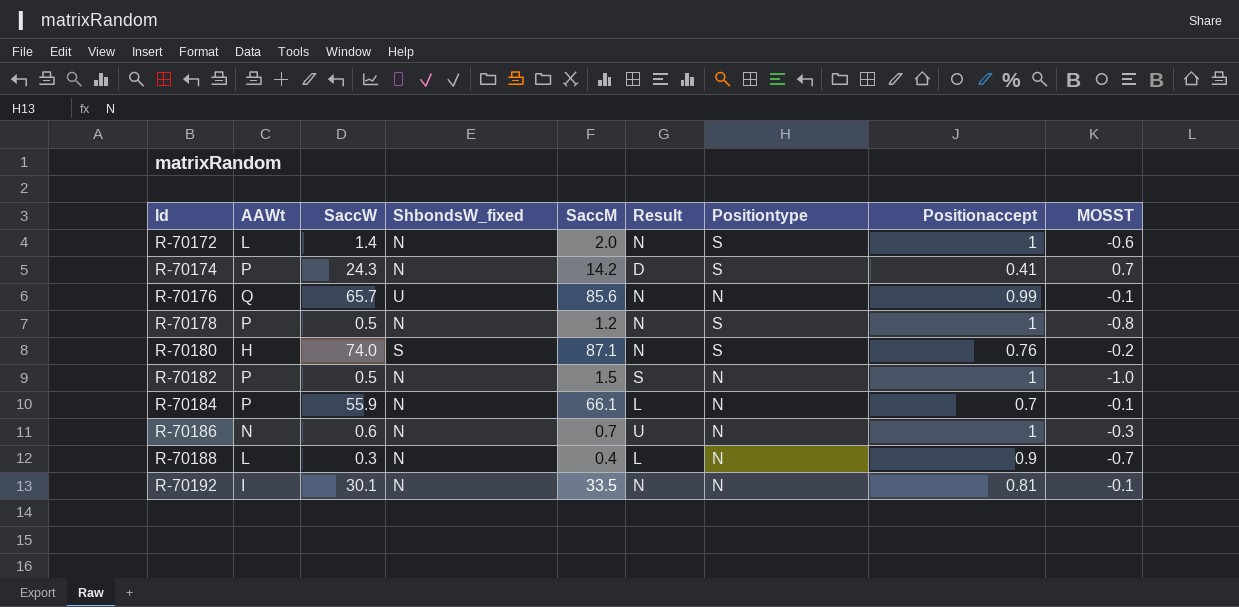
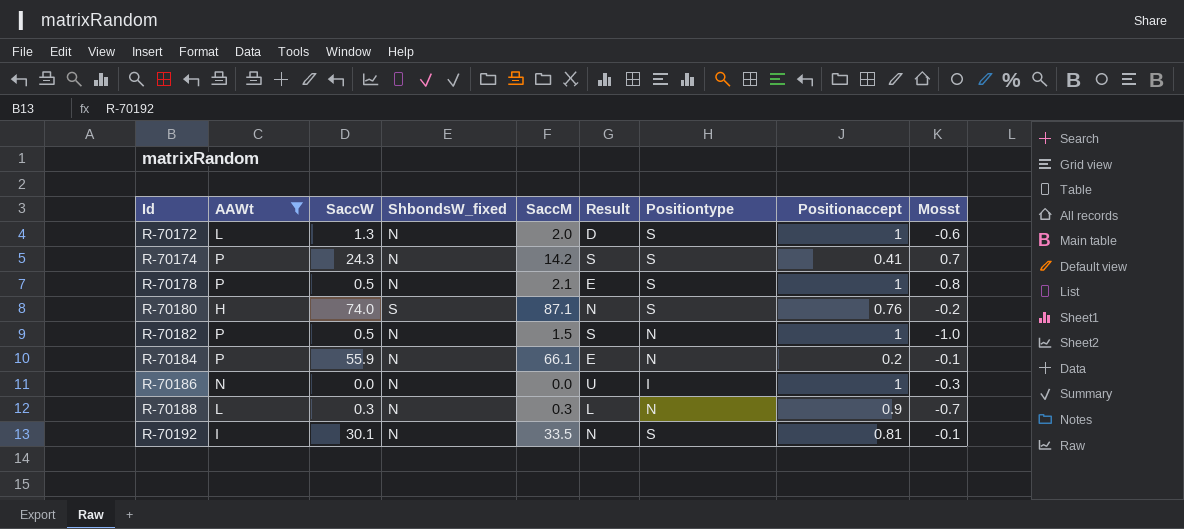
filter: none -> AAWt != Q
column name: MOSST -> Mosst
R-70172 | SaccW: 1.4 -> 1.3
R-70172 | Result: N -> D
R-70174 | Result: D -> S
R-70178 | SaccM: 1.2 -> 2.1
R-70178 | Result: N -> E
R-70184 | Result: L -> E
R-70184 | Positionaccept: 0.7 -> 0.2
R-70186 | SaccW: 0.6 -> 0.0
R-70186 | SaccM: 0.7 -> 0.0
R-70186 | Positiontype: N -> I
R-70188 | SaccM: 0.4 -> 0.3
R-70192 | Positiontype: N -> S

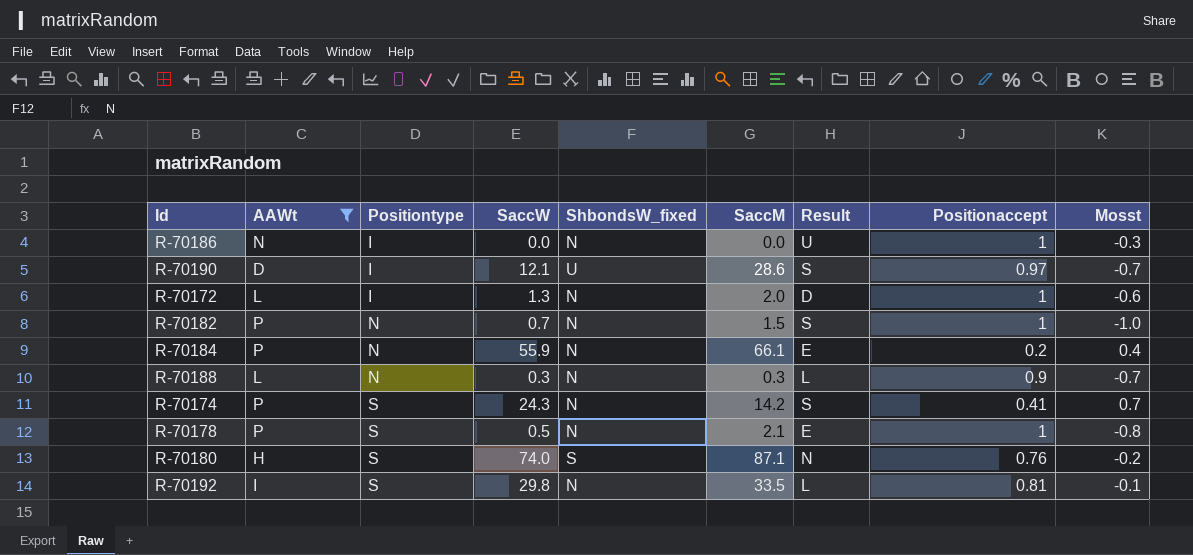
row order: Id ascending -> Positiontype ascending
column Positiontype | position: 7 -> 3
row R-70190: none -> D | I | 12.1 | U | 28.6 | S | 0.97 | -0.7
R-70172 | Positiontype: S -> I
R-70182 | SaccW: 0.5 -> 0.7
R-70184 | Mosst: -0.1 -> 0.4
R-70192 | SaccW: 30.1 -> 29.8
R-70192 | Result: N -> L

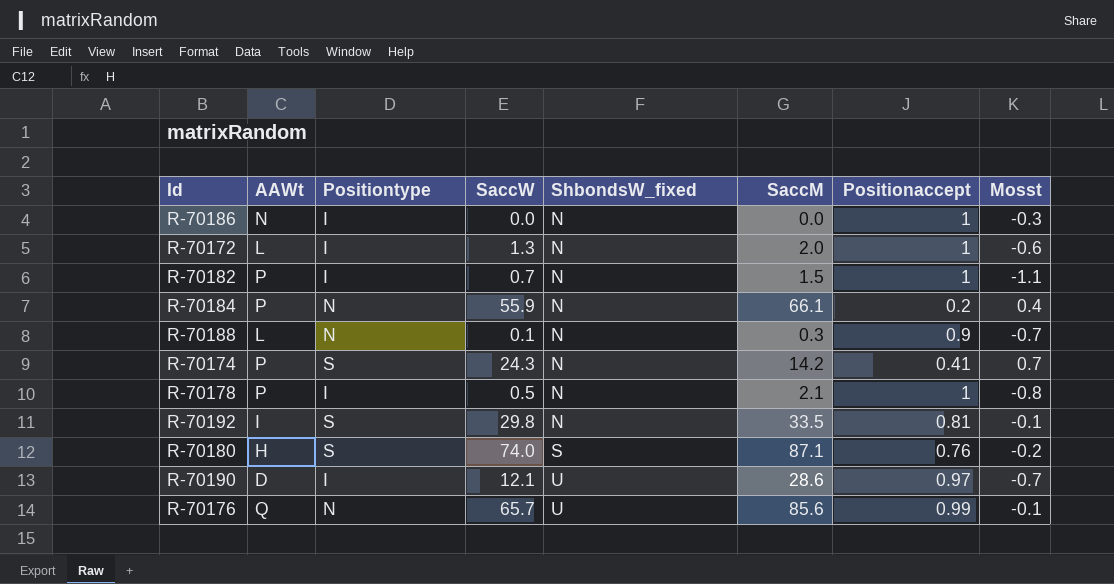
filter: AAWt != Q -> none
row order: Positiontype ascending -> ShbondsW_fixed ascending
column Result | position: 7 -> none
R-70182 | Positiontype: N -> I
R-70182 | Mosst: -1.0 -> -1.1
R-70188 | SaccW: 0.3 -> 0.1
R-70178 | Positiontype: S -> I

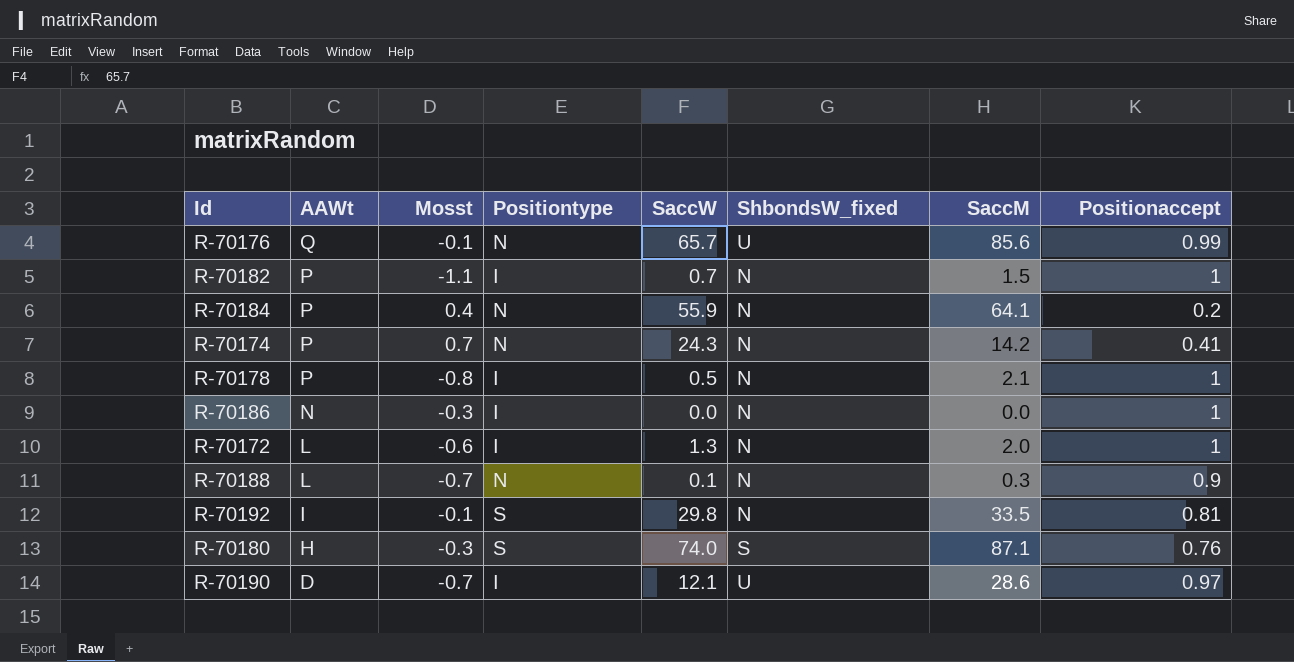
row order: ShbondsW_fixed ascending -> AAWt descending
column Mosst | position: 8 -> 3
R-70184 | SaccM: 66.1 -> 64.1
R-70174 | Positiontype: S -> N
R-70180 | Mosst: -0.2 -> -0.3

